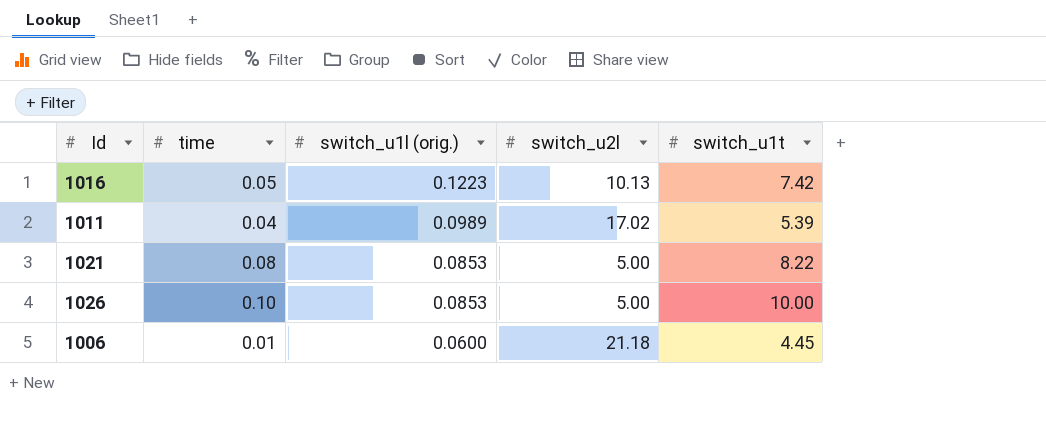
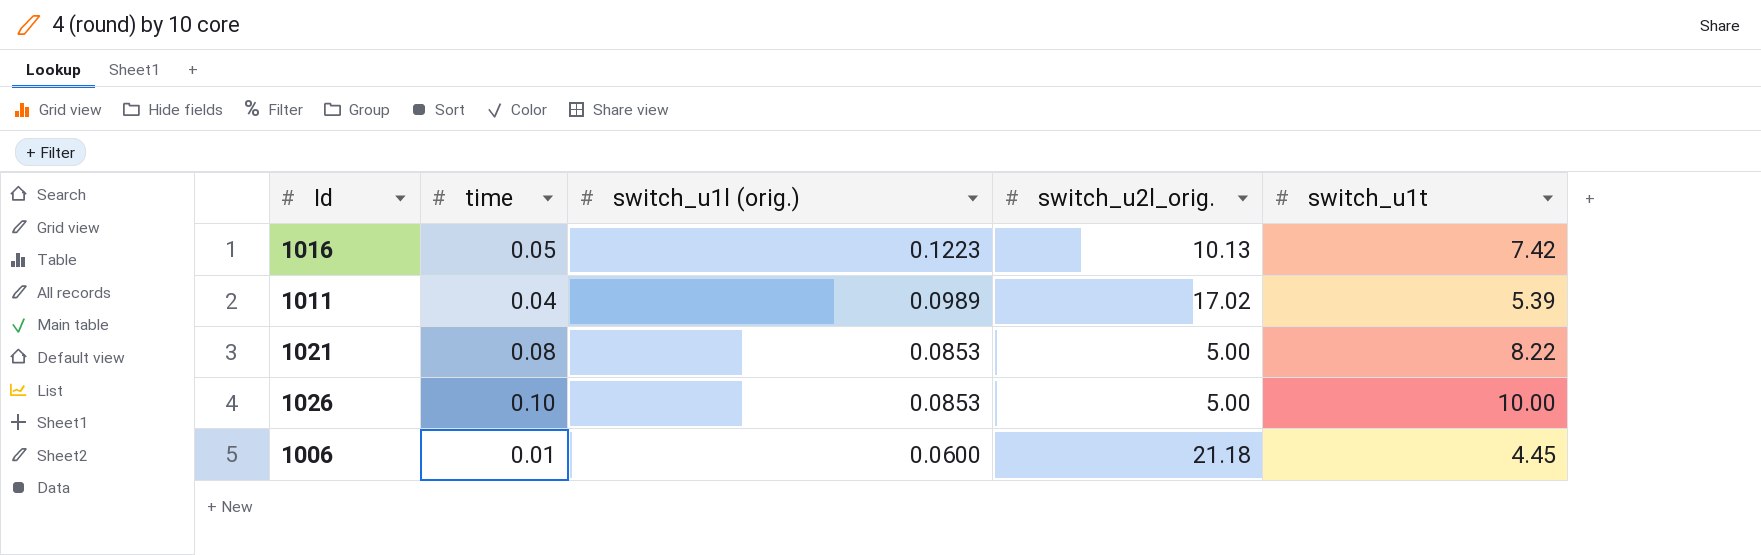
column name: switch_u2l -> switch_u2l_orig.

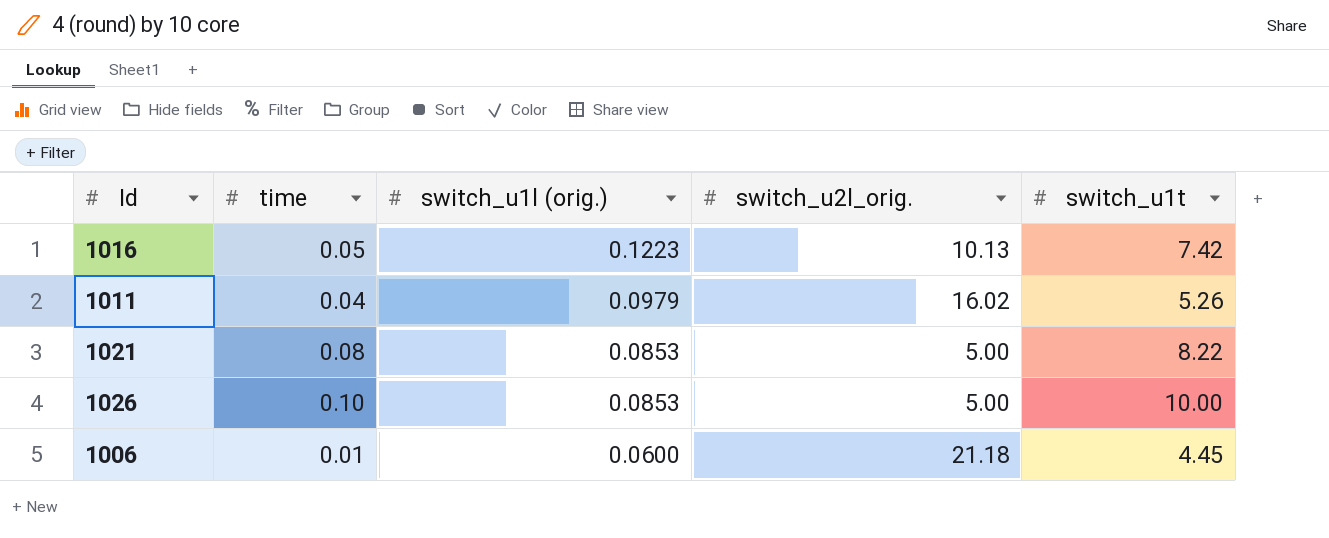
1011 | switch_u1l (orig.): 0.0989 -> 0.0979
1011 | switch_u2l_orig.: 17.02 -> 16.02
1011 | switch_u1t: 5.39 -> 5.26

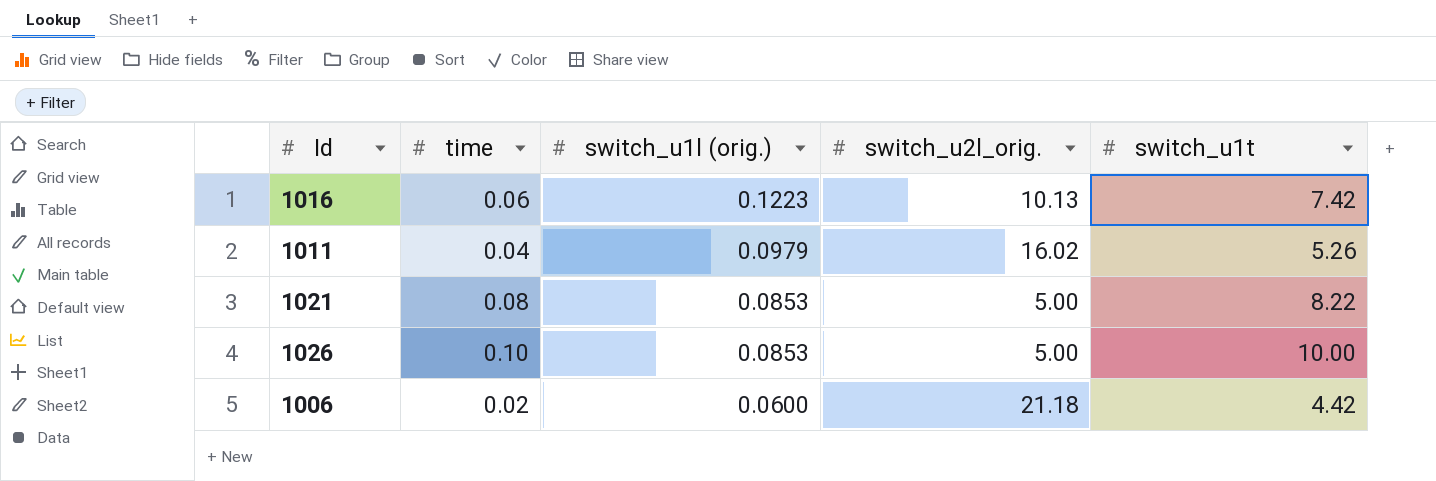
1016 | time: 0.05 -> 0.06
1006 | time: 0.01 -> 0.02
1006 | switch_u1t: 4.45 -> 4.42

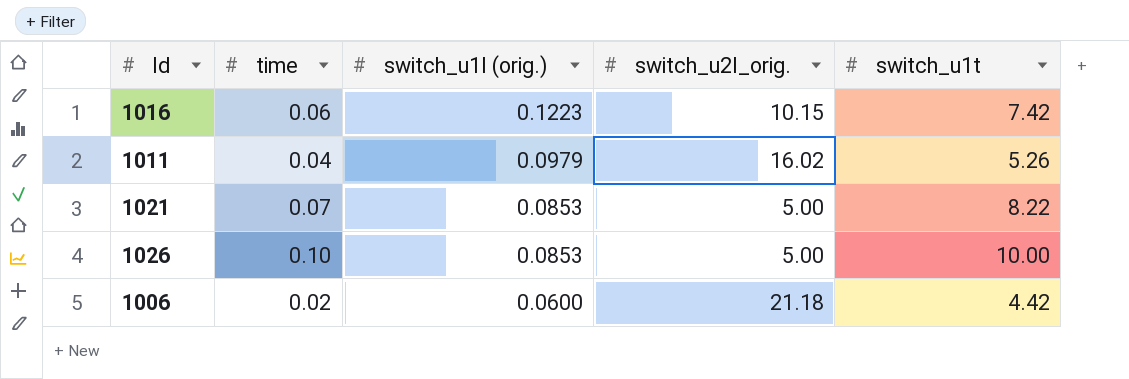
1016 | switch_u2l_orig.: 10.13 -> 10.15
1021 | time: 0.08 -> 0.07

